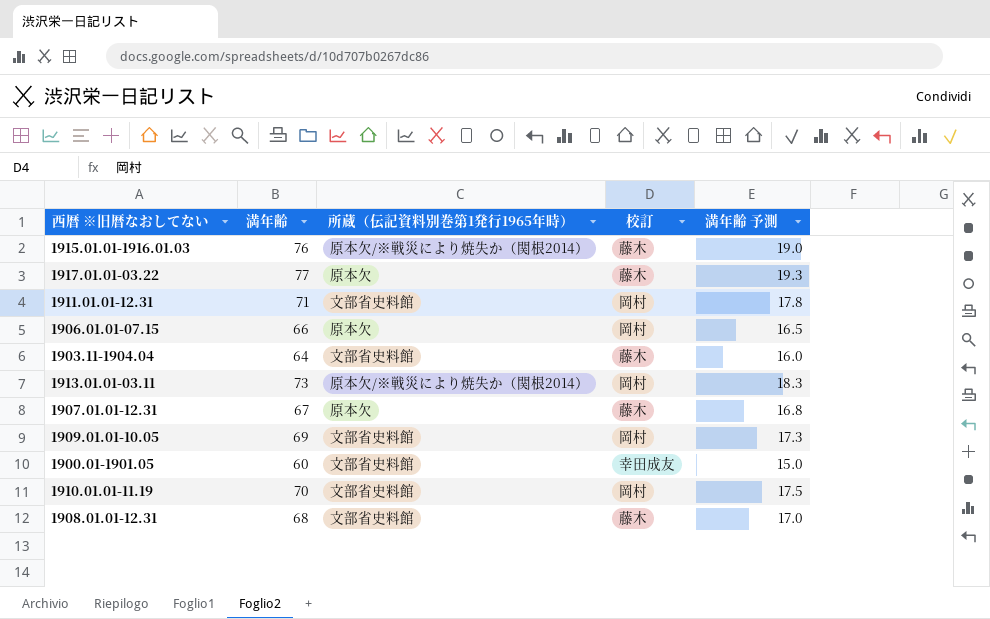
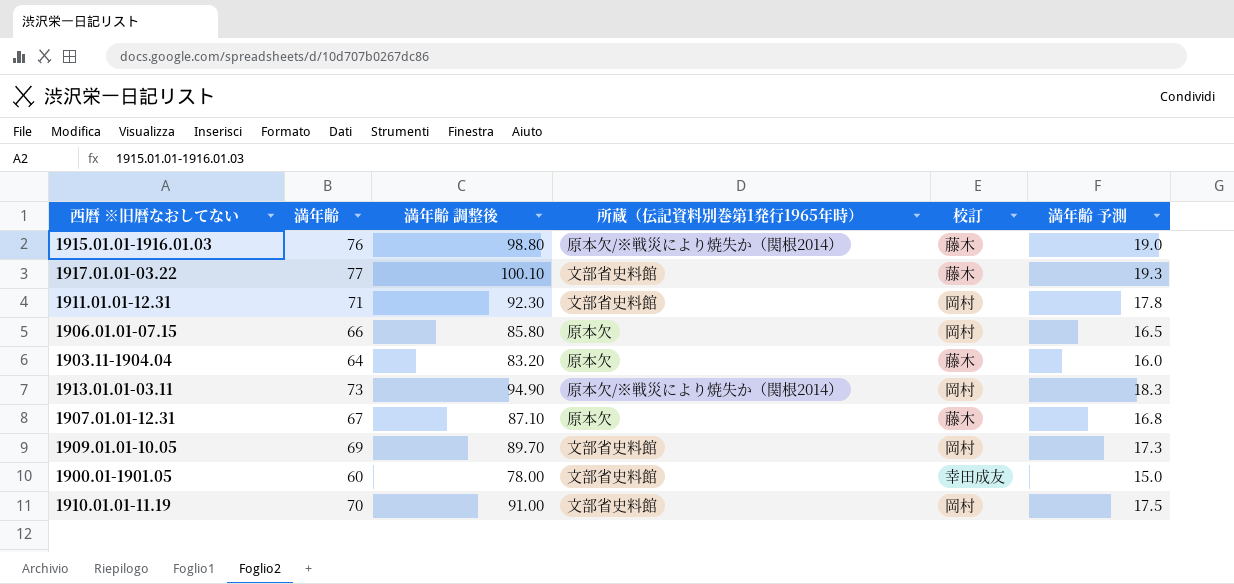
column 満年齢 調整後 | formula: none -> [満年齢] * 1.3
row 1908.01.01-12.31: 68 | 文部省史料館 | 藤木 | 17.0 -> none
1917.01.01-03.22 | 所蔵（伝記資料別巻第1発行1965年時）: 原本欠 -> 文部省史料館
1903.11-1904.04 | 所蔵（伝記資料別巻第1発行1965年時）: 文部省史料館 -> 原本欠

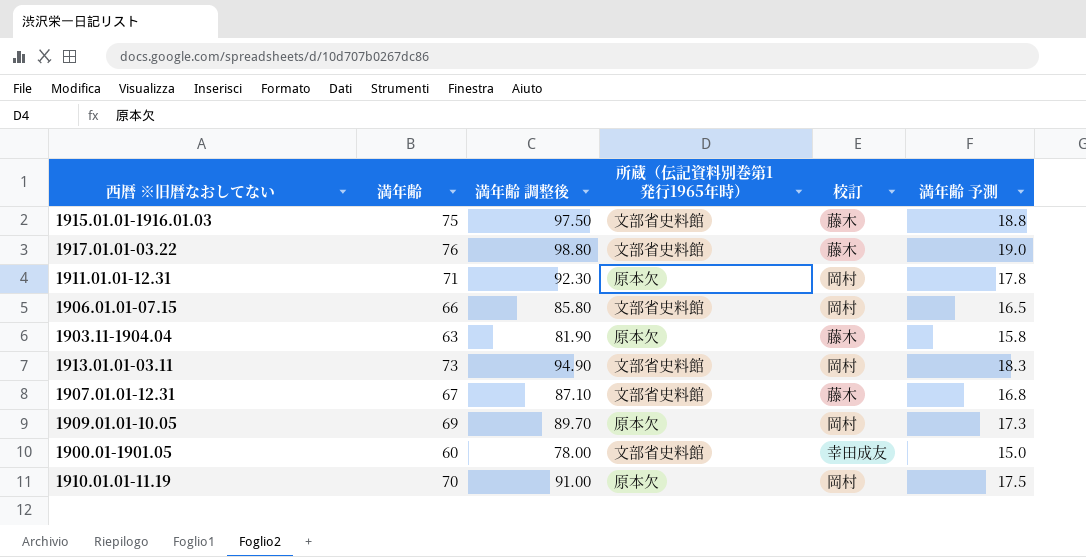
1915.01.01-1916.01.03 | 満年齢: 76 -> 75
1915.01.01-1916.01.03 | 満年齢 調整後: 98.80 -> 97.50
1915.01.01-1916.01.03 | 所蔵（伝記資料別巻第1発行1965年時）: 原本欠/※戦災により焼失か（関根2014） -> 文部省史料館
1915.01.01-1916.01.03 | 満年齢 予測: 19.0 -> 18.8
1917.01.01-03.22 | 満年齢: 77 -> 76
1917.01.01-03.22 | 満年齢 調整後: 100.10 -> 98.80
1917.01.01-03.22 | 満年齢 予測: 19.3 -> 19.0
1911.01.01-12.31 | 所蔵（伝記資料別巻第1発行1965年時）: 文部省史料館 -> 原本欠
1906.01.01-07.15 | 所蔵（伝記資料別巻第1発行1965年時）: 原本欠 -> 文部省史料館
1903.11-1904.04 | 満年齢: 64 -> 63
1903.11-1904.04 | 満年齢 調整後: 83.20 -> 81.90
1903.11-1904.04 | 満年齢 予測: 16.0 -> 15.8
1913.01.01-03.11 | 所蔵（伝記資料別巻第1発行1965年時）: 原本欠/※戦災により焼失か（関根2014） -> 文部省史料館
1907.01.01-12.31 | 所蔵（伝記資料別巻第1発行1965年時）: 原本欠 -> 文部省史料館
1909.01.01-10.05 | 所蔵（伝記資料別巻第1発行1965年時）: 文部省史料館 -> 原本欠
1910.01.01-11.19 | 所蔵（伝記資料別巻第1発行1965年時）: 文部省史料館 -> 原本欠

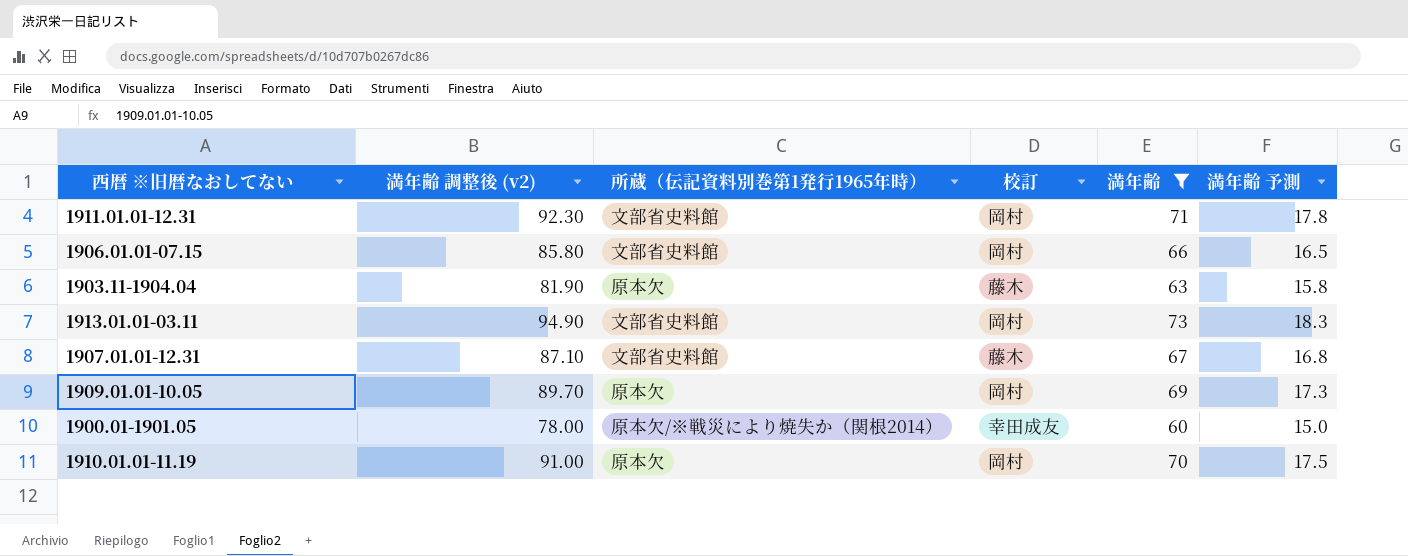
filter: none -> 満年齢 <= 73
column name: 満年齢 調整後 -> 満年齢 調整後 (v2)
column 満年齢 | position: 2 -> 5
1911.01.01-12.31 | 所蔵（伝記資料別巻第1発行1965年時）: 原本欠 -> 文部省史料館
1900.01-1901.05 | 所蔵（伝記資料別巻第1発行1965年時）: 文部省史料館 -> 原本欠/※戦災により焼失か（関根2014）

